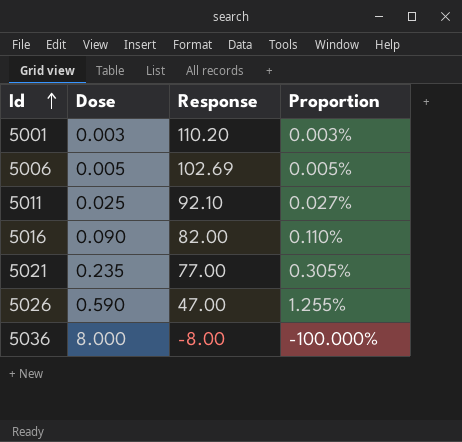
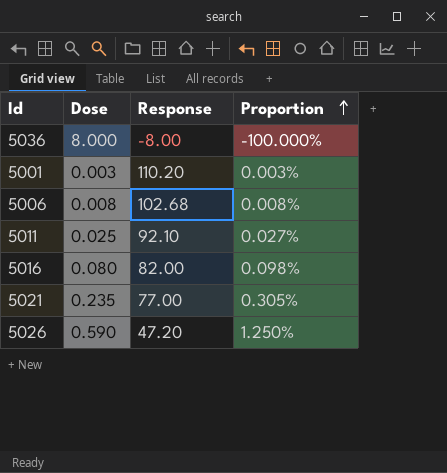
row order: Id ascending -> Proportion ascending
5006 | Dose: 0.005 -> 0.008
5006 | Response: 102.69 -> 102.68
5006 | Proportion: 0.005% -> 0.008%
5016 | Dose: 0.090 -> 0.080
5016 | Proportion: 0.110% -> 0.098%
5026 | Response: 47.00 -> 47.20
5026 | Proportion: 1.255% -> 1.250%

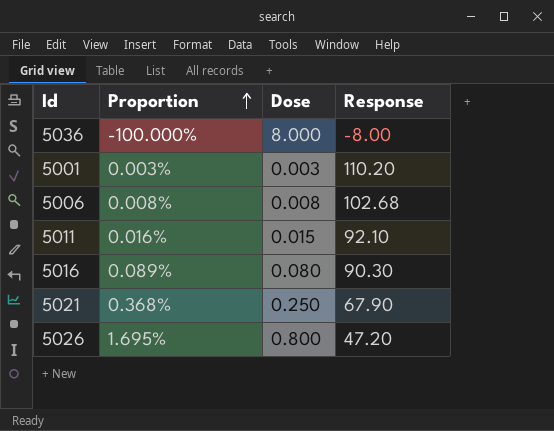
column Proportion | position: 4 -> 2
5011 | Proportion: 0.027% -> 0.016%
5011 | Dose: 0.025 -> 0.015
5016 | Proportion: 0.098% -> 0.089%
5016 | Response: 82.00 -> 90.30
5021 | Proportion: 0.305% -> 0.368%
5021 | Dose: 0.235 -> 0.250
5021 | Response: 77.00 -> 67.90
5026 | Proportion: 1.250% -> 1.695%
5026 | Dose: 0.590 -> 0.800

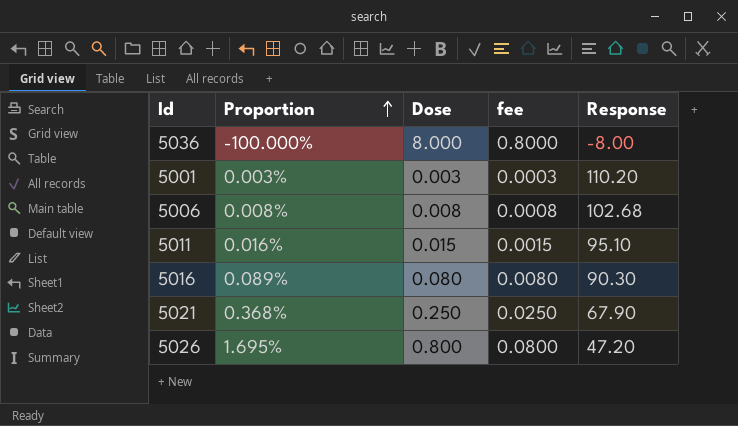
column fee | formula: none -> [Dose] * 0.1
5011 | Response: 92.10 -> 95.10

